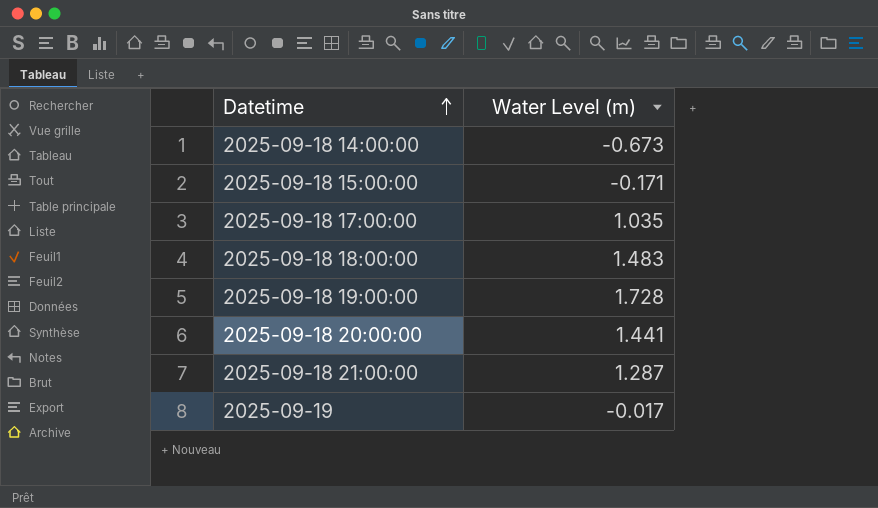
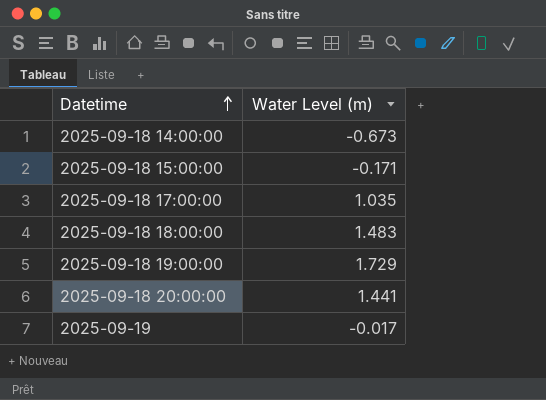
row 2025-09-18 21:00:00: 1.287 -> none
2025-09-18 19:00:00 | Water Level (m): 1.728 -> 1.729

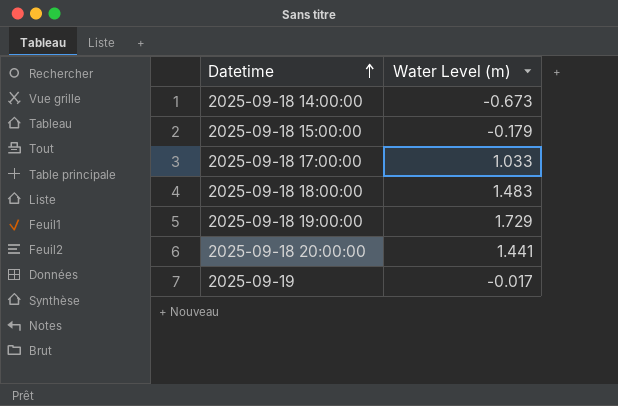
2025-09-18 15:00:00 | Water Level (m): -0.171 -> -0.179
2025-09-18 17:00:00 | Water Level (m): 1.035 -> 1.033

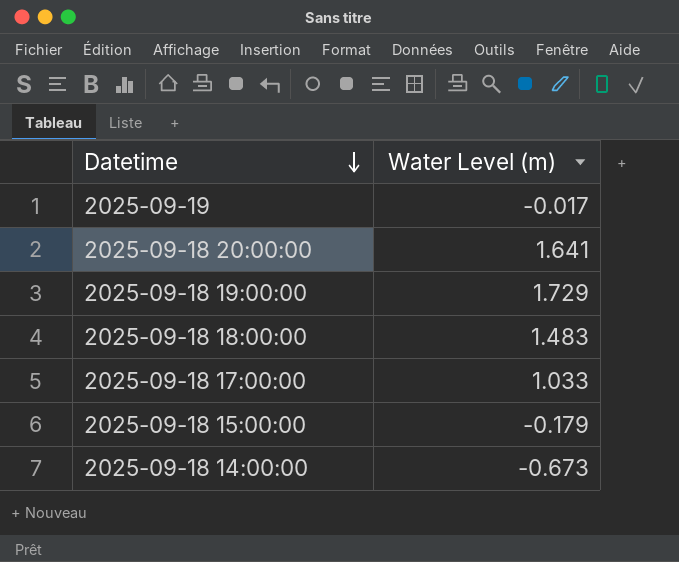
row order: Datetime ascending -> Datetime descending
2025-09-18 20:00:00 | Water Level (m): 1.441 -> 1.641

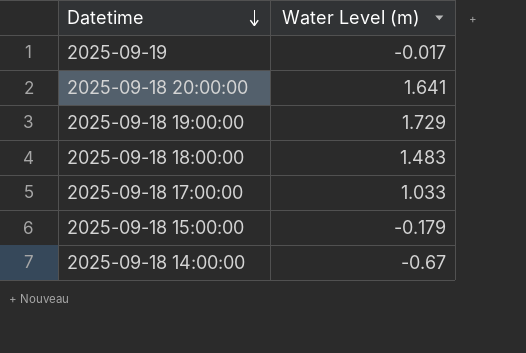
2025-09-18 14:00:00 | Water Level (m): -0.673 -> -0.67

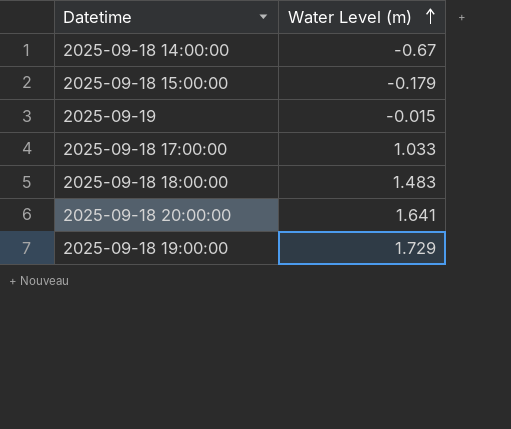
row order: Datetime descending -> Water Level (m) ascending
2025-09-19 | Water Level (m): -0.017 -> -0.015

